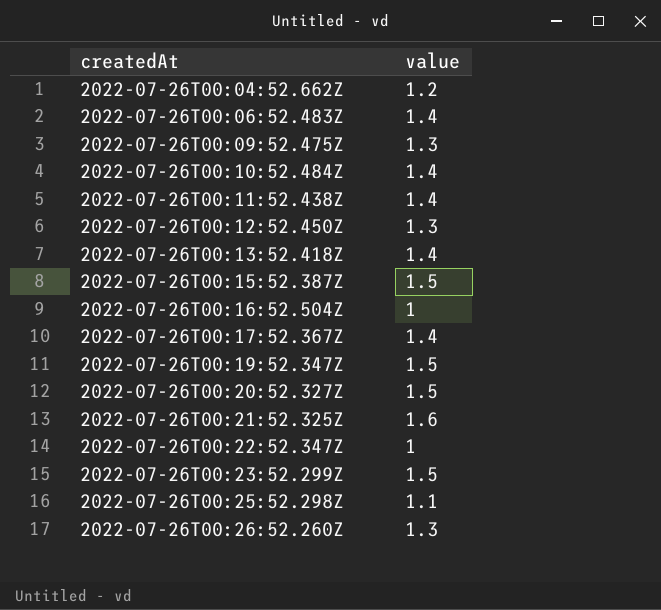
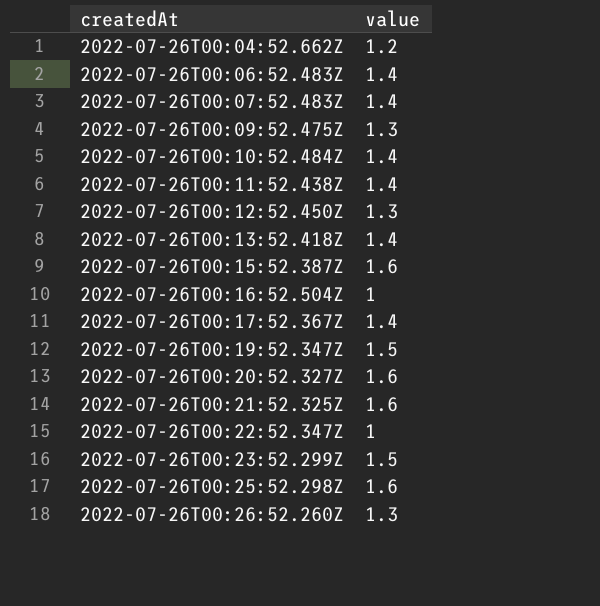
row 2022-07-26T00:07:52.483Z: none -> 1.4
2022-07-26T00:15:52.387Z | value: 1.5 -> 1.6
2022-07-26T00:20:52.327Z | value: 1.5 -> 1.6
2022-07-26T00:25:52.298Z | value: 1.1 -> 1.6

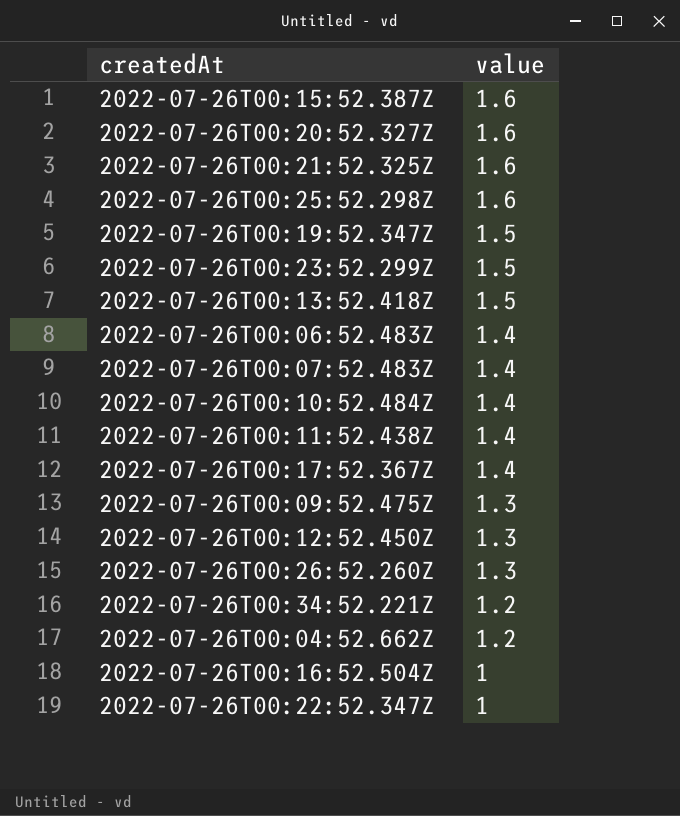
row order: createdAt ascending -> value descending
2022-07-26T00:13:52.418Z | value: 1.4 -> 1.5
row 2022-07-26T00:34:52.221Z: none -> 1.2

